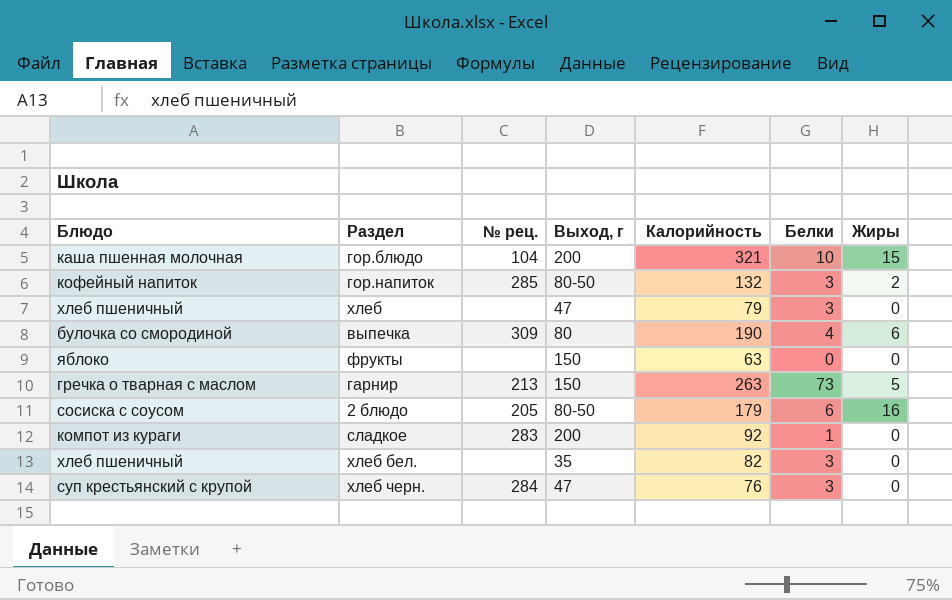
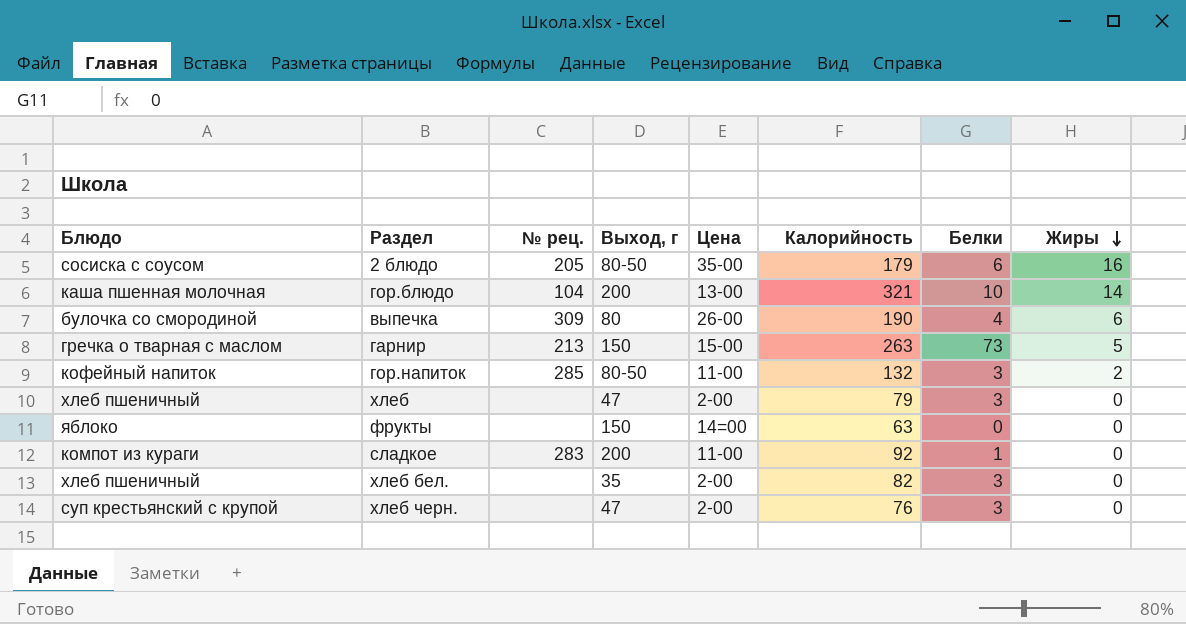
row order: none -> Жиры descending
column Цена | position: none -> 5
гор.блюдо | Жиры: 15 -> 14
хлеб черн. | № рец.: 284 -> none

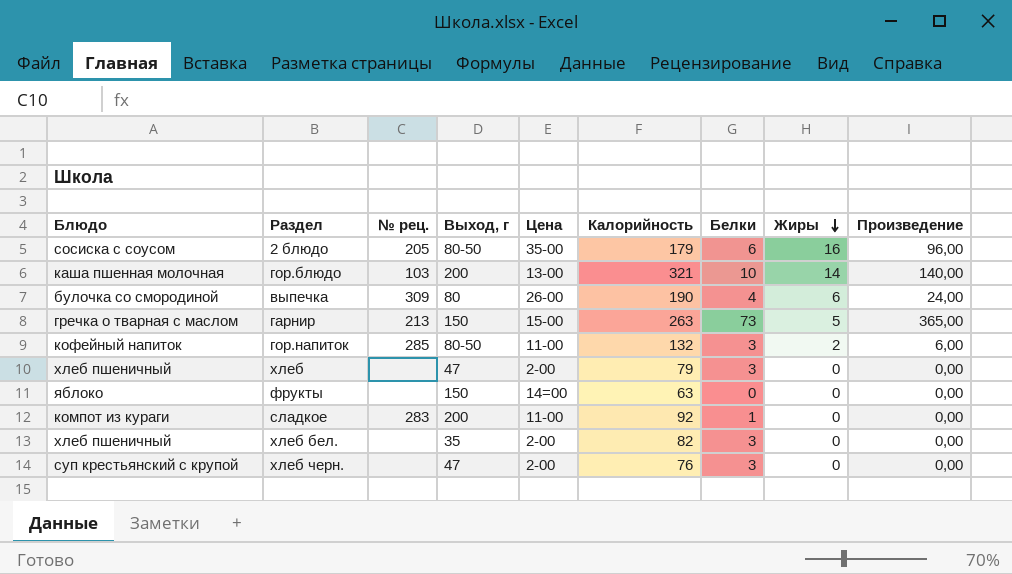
column Произведение | formula: none -> [Белки] * [Жиры]
гор.блюдо | № рец.: 104 -> 103

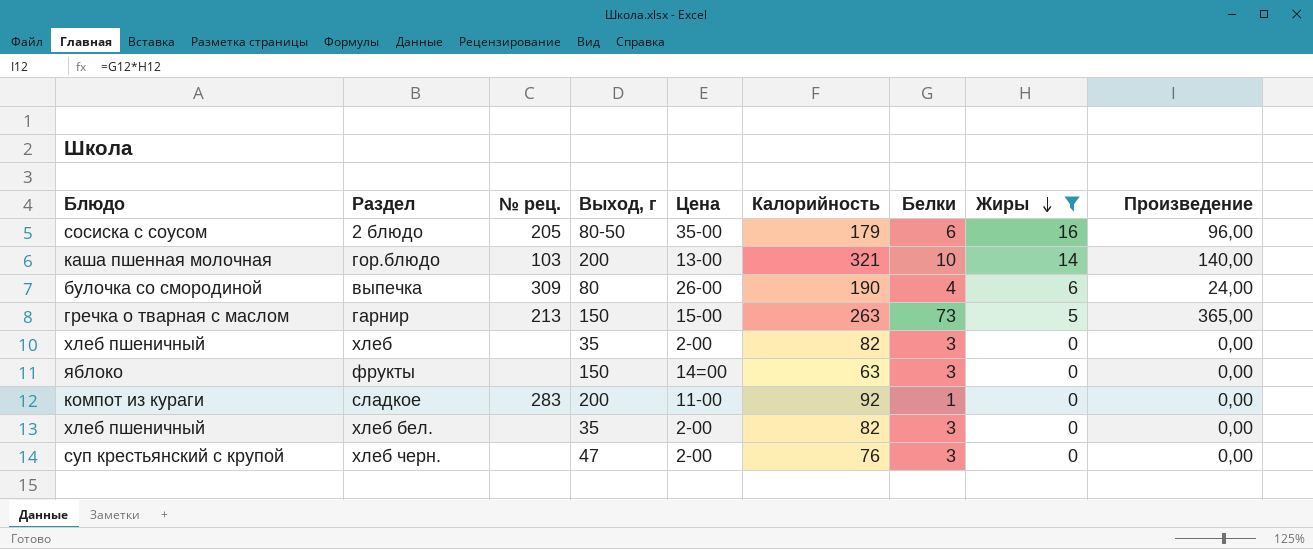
filter: none -> Жиры != 2
хлеб | Выход, г: 47 -> 35
хлеб | Калорийность: 79 -> 82
фрукты | Белки: 0 -> 3

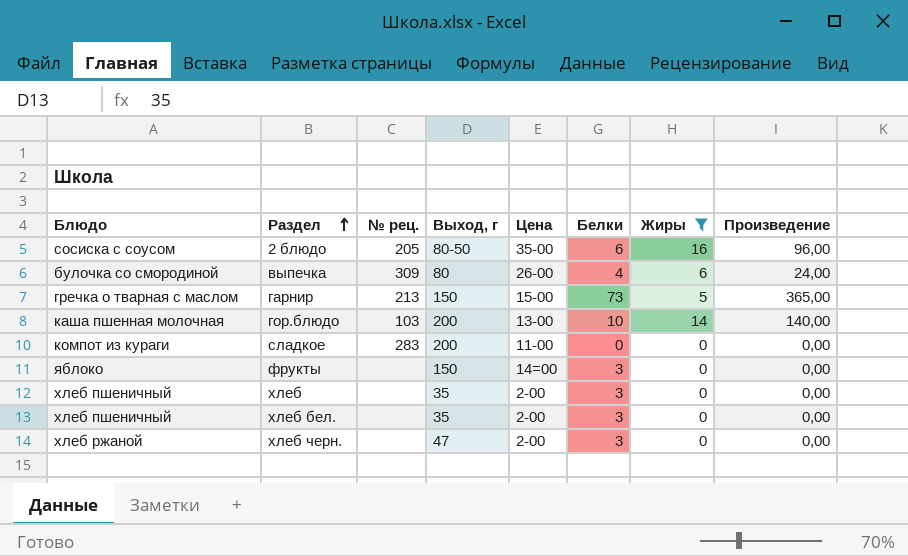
row order: Жиры descending -> Раздел ascending
column Калорийность | position: 6 -> none
сладкое | Белки: 1 -> 0
хлеб черн. | Блюдо: суп крестьянский с крупой -> хлеб ржаной

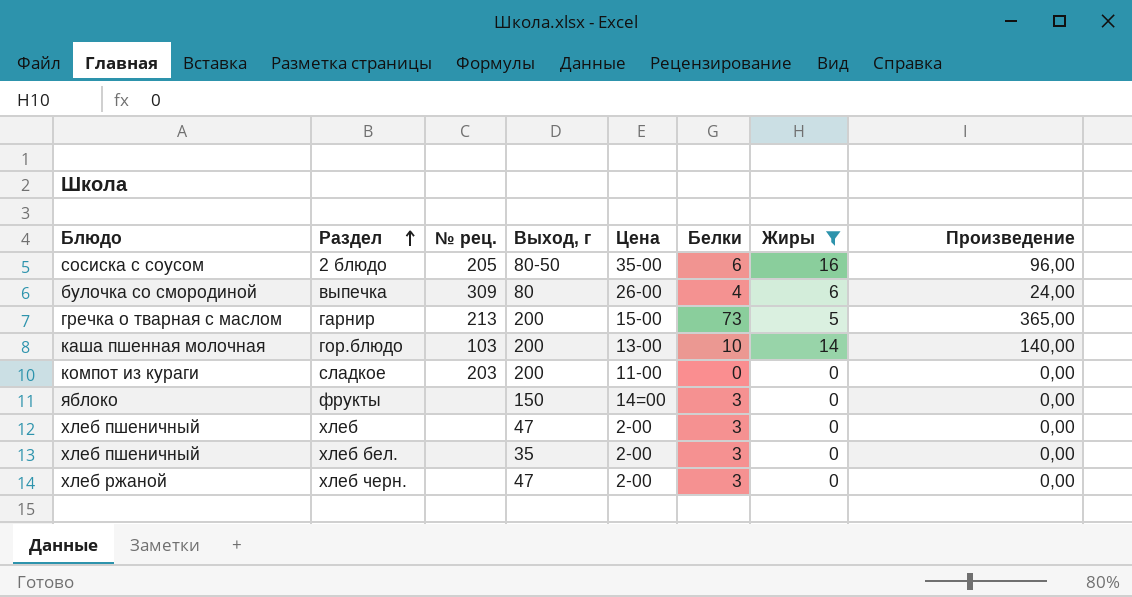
гарнир | Выход, г: 150 -> 200
сладкое | № рец.: 283 -> 203
хлеб | Выход, г: 35 -> 47

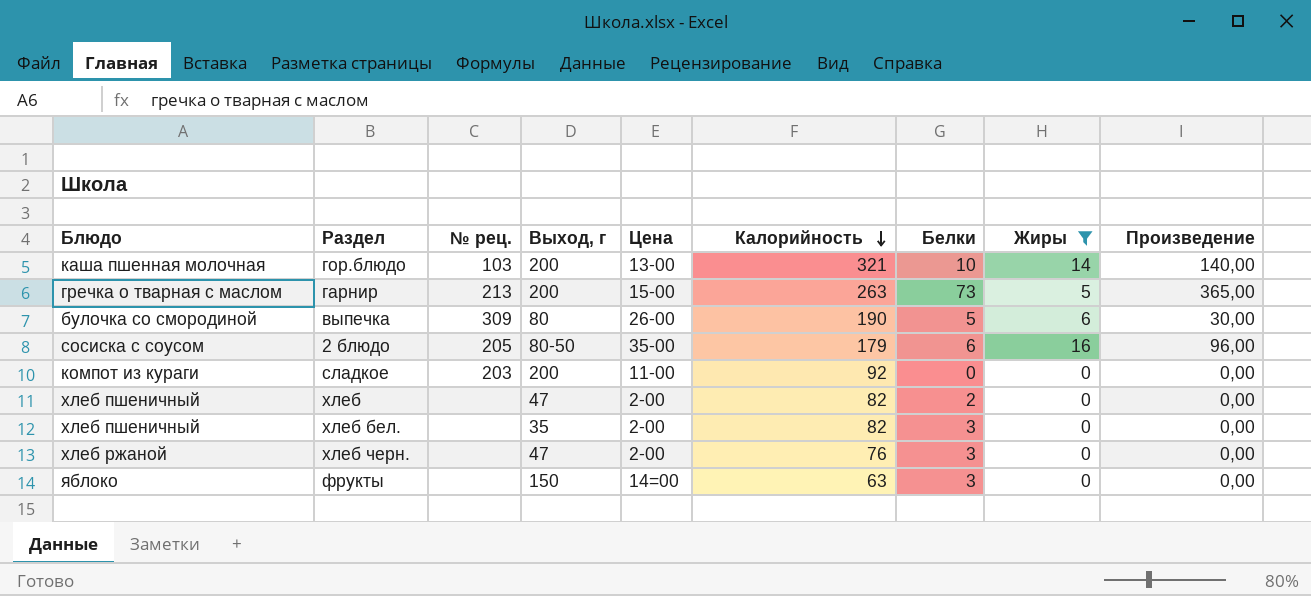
row order: Раздел ascending -> Калорийность descending
column Калорийность | position: none -> 6
выпечка | Белки: 4 -> 5
выпечка | Произведение: 24,00 -> 30,00
хлеб | Белки: 3 -> 2

